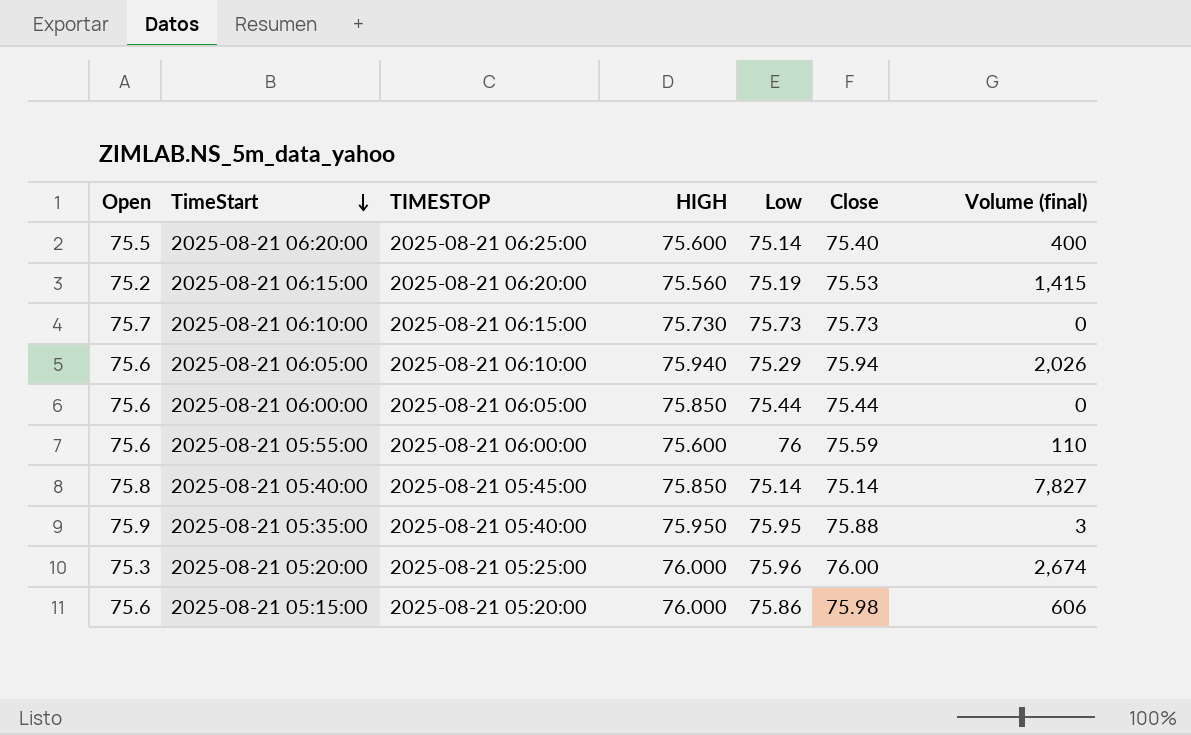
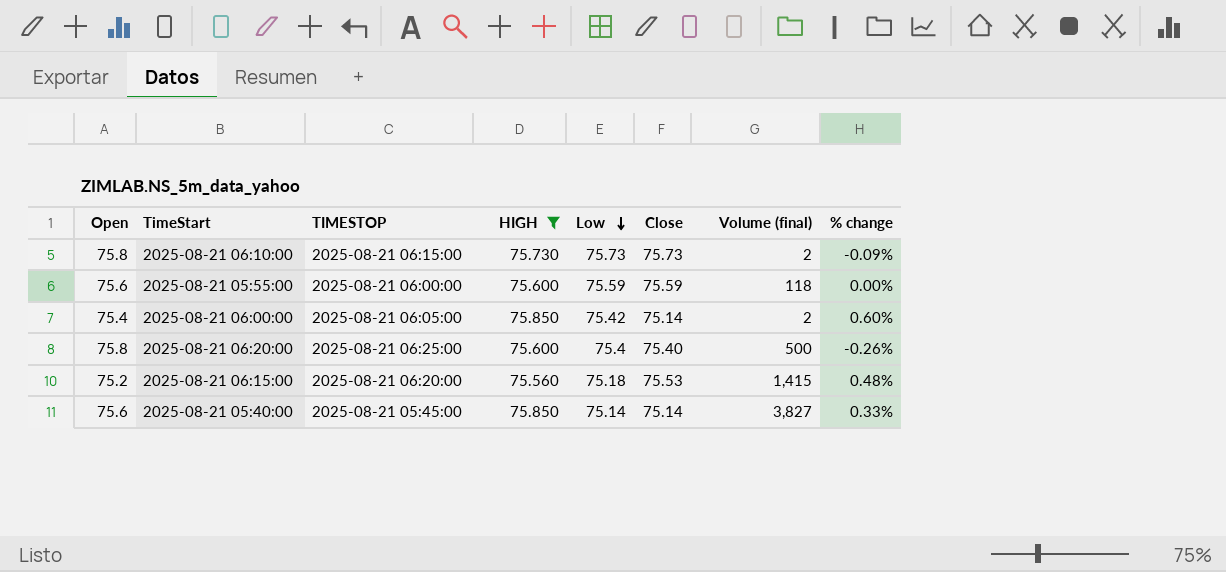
filter: none -> HIGH <= 75.850
row order: TimeStart descending -> Low descending
column % change | formula: none -> ([HIGH] - [Open]) / [Open]
2025-08-21 06:10:00 | Open: 75.7 -> 75.8
2025-08-21 06:10:00 | Volume (final): 0 -> 2
2025-08-21 05:55:00 | Low: 76 -> 75.59
2025-08-21 05:55:00 | Volume (final): 110 -> 118
2025-08-21 06:00:00 | Open: 75.6 -> 75.4
2025-08-21 06:00:00 | Low: 75.44 -> 75.42
2025-08-21 06:00:00 | Close: 75.44 -> 75.14
2025-08-21 06:00:00 | Volume (final): 0 -> 2
2025-08-21 06:20:00 | Open: 75.5 -> 75.8
2025-08-21 06:20:00 | Low: 75.14 -> 75.4
2025-08-21 06:20:00 | Volume (final): 400 -> 500
2025-08-21 06:15:00 | Low: 75.19 -> 75.18
2025-08-21 05:40:00 | Open: 75.8 -> 75.6
2025-08-21 05:40:00 | Volume (final): 7,827 -> 3,827

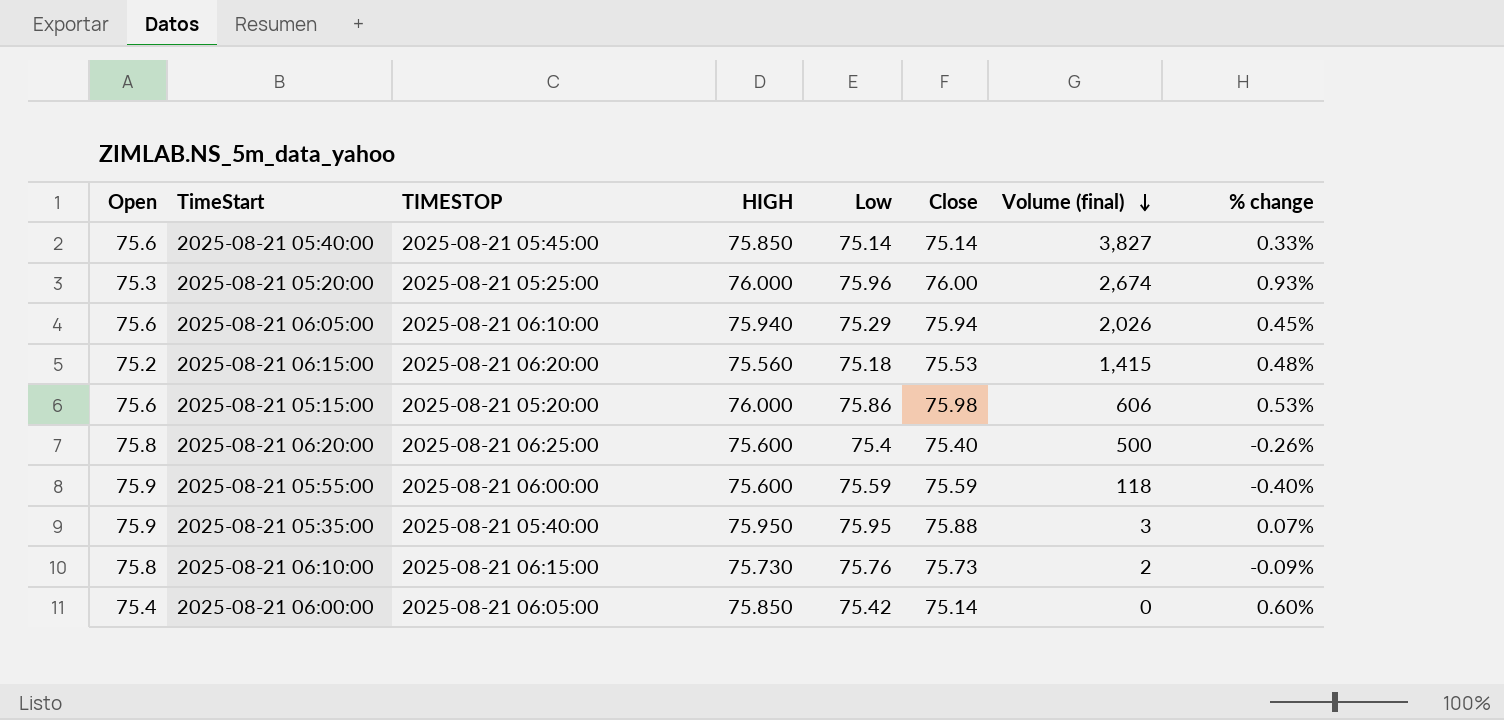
filter: HIGH <= 75.850 -> none
row order: Low descending -> Volume (final) descending
2025-08-21 05:55:00 | Open: 75.6 -> 75.9
2025-08-21 05:55:00 | % change: 0.00% -> -0.40%
2025-08-21 06:10:00 | Low: 75.73 -> 75.76
2025-08-21 06:00:00 | Volume (final): 2 -> 0

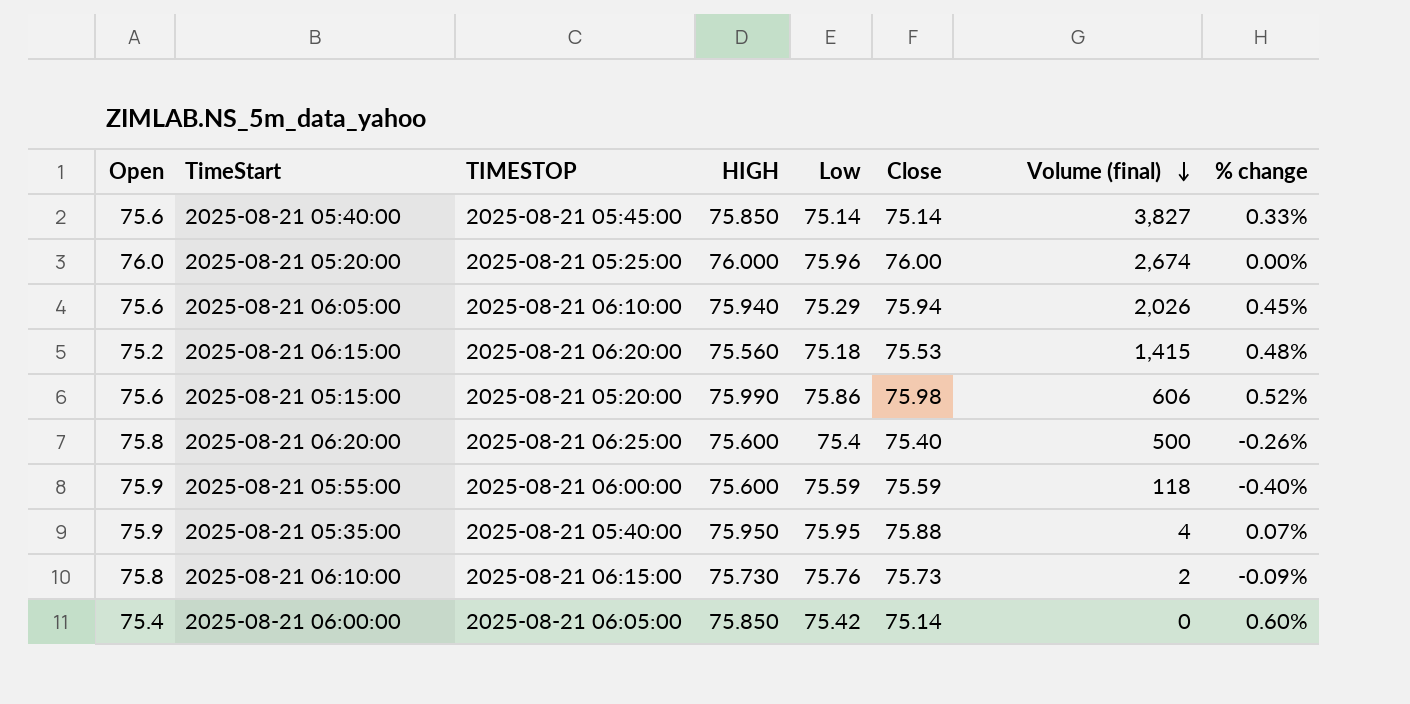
2025-08-21 05:20:00 | Open: 75.3 -> 76.0
2025-08-21 05:20:00 | % change: 0.93% -> 0.00%
2025-08-21 05:15:00 | HIGH: 76.000 -> 75.990
2025-08-21 05:15:00 | % change: 0.53% -> 0.52%
2025-08-21 05:35:00 | Volume (final): 3 -> 4

